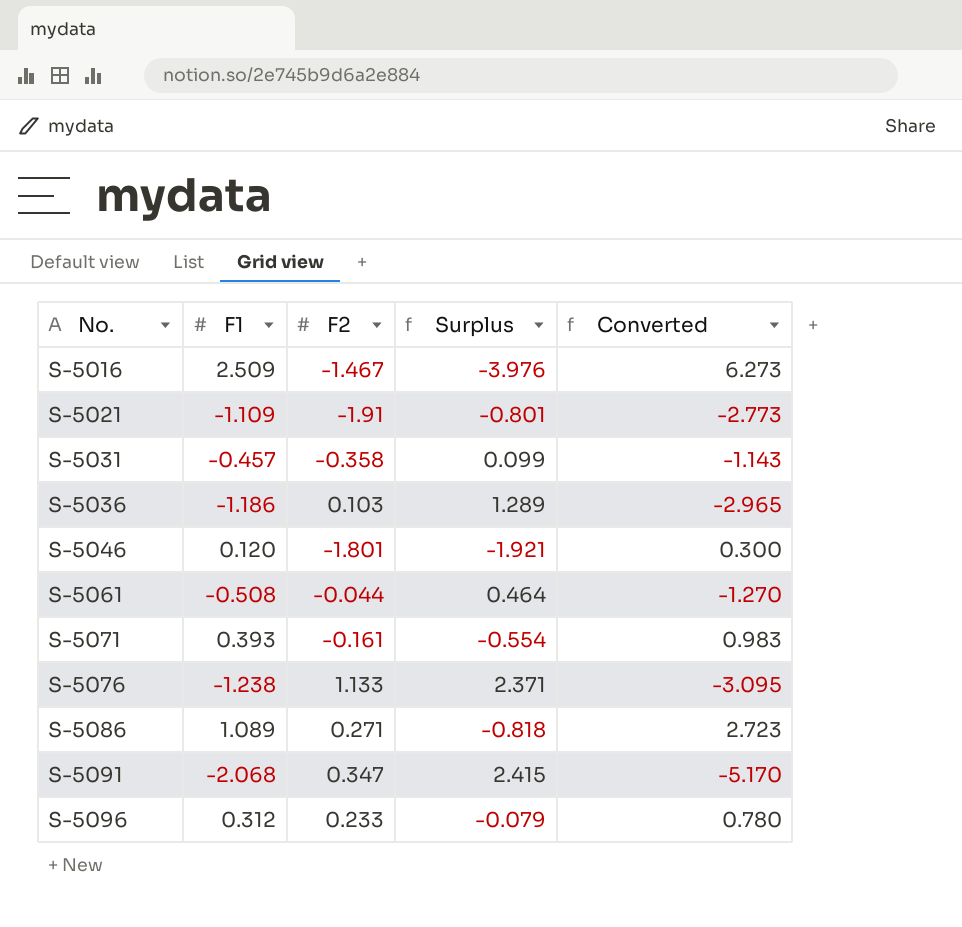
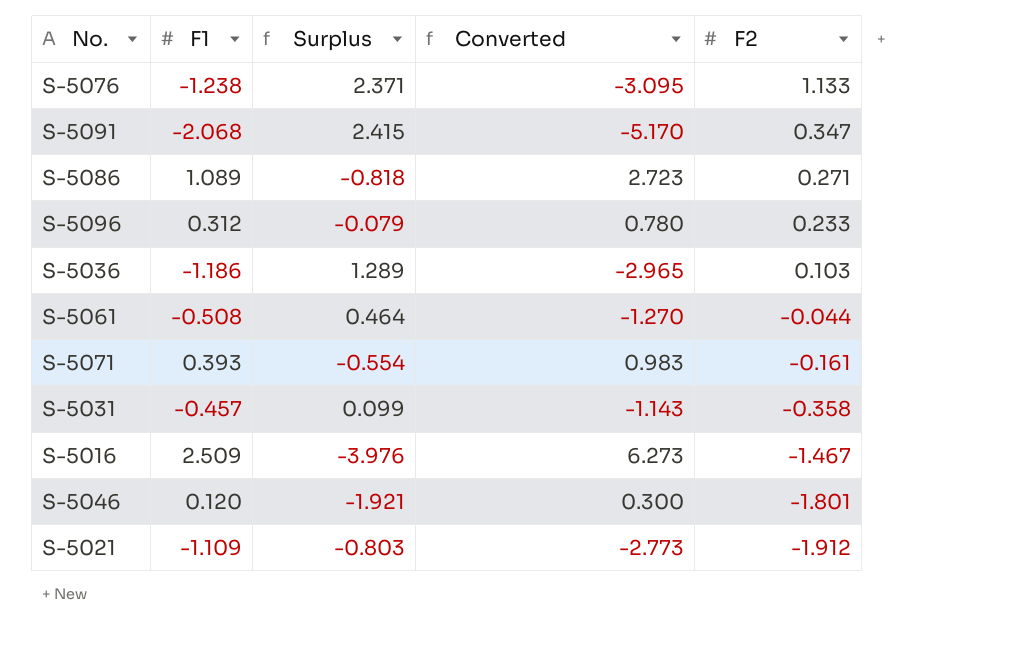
row order: No. ascending -> F2 descending
column F2 | position: 3 -> 5
S-5021 | Surplus: -0.801 -> -0.803
S-5021 | F2: -1.91 -> -1.912

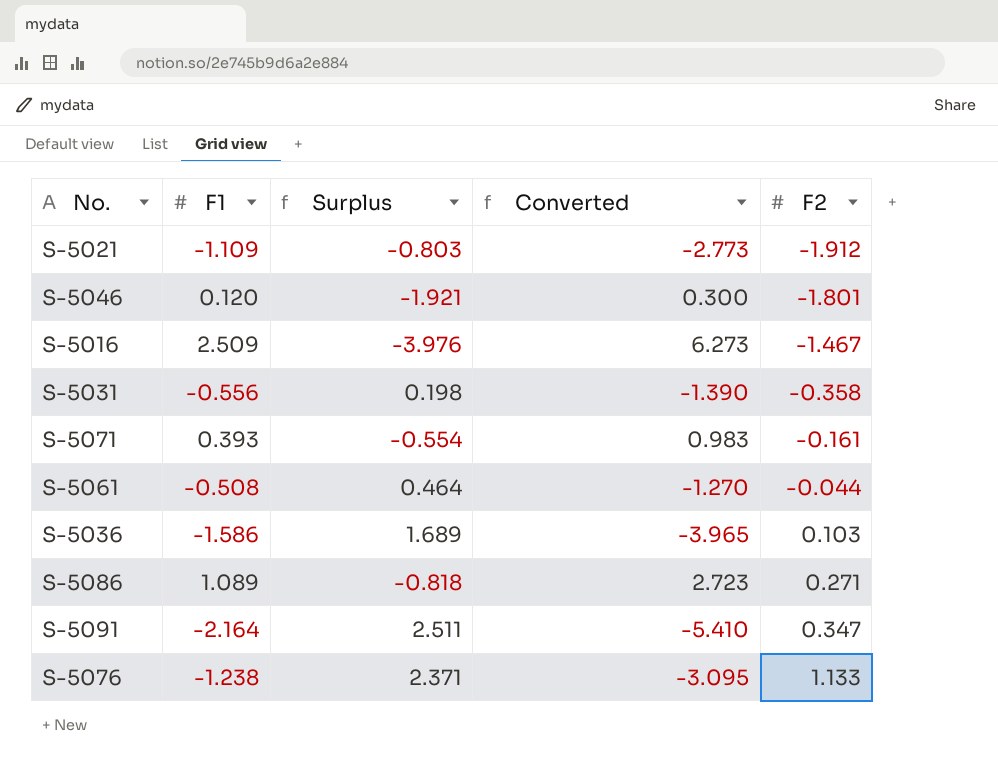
row order: F2 descending -> F2 ascending
row S-5096: 0.312 | -0.079 | 0.780 | 0.233 -> none
S-5031 | F1: -0.457 -> -0.556
S-5031 | Surplus: 0.099 -> 0.198
S-5031 | Converted: -1.143 -> -1.390
S-5036 | F1: -1.186 -> -1.586
S-5036 | Surplus: 1.289 -> 1.689
S-5036 | Converted: -2.965 -> -3.965
S-5091 | F1: -2.068 -> -2.164
S-5091 | Surplus: 2.415 -> 2.511
S-5091 | Converted: -5.170 -> -5.410

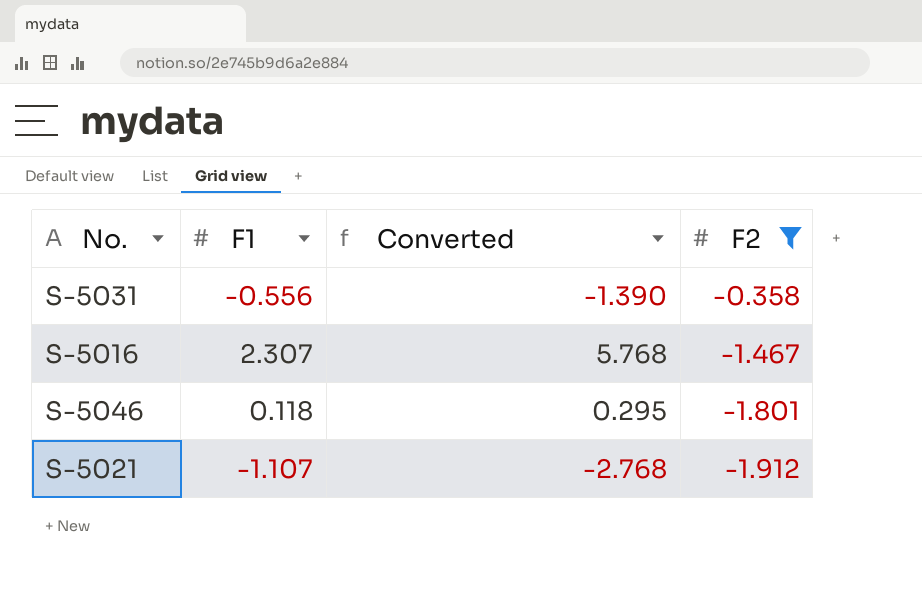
filter: none -> F2 <= -0.358
row order: F2 ascending -> F2 descending
column Surplus | formula: [F2] - [F1] -> none
S-5016 | F1: 2.509 -> 2.307
S-5016 | Converted: 6.273 -> 5.768
S-5046 | F1: 0.120 -> 0.118
S-5046 | Converted: 0.300 -> 0.295
S-5021 | F1: -1.109 -> -1.107
S-5021 | Converted: -2.773 -> -2.768

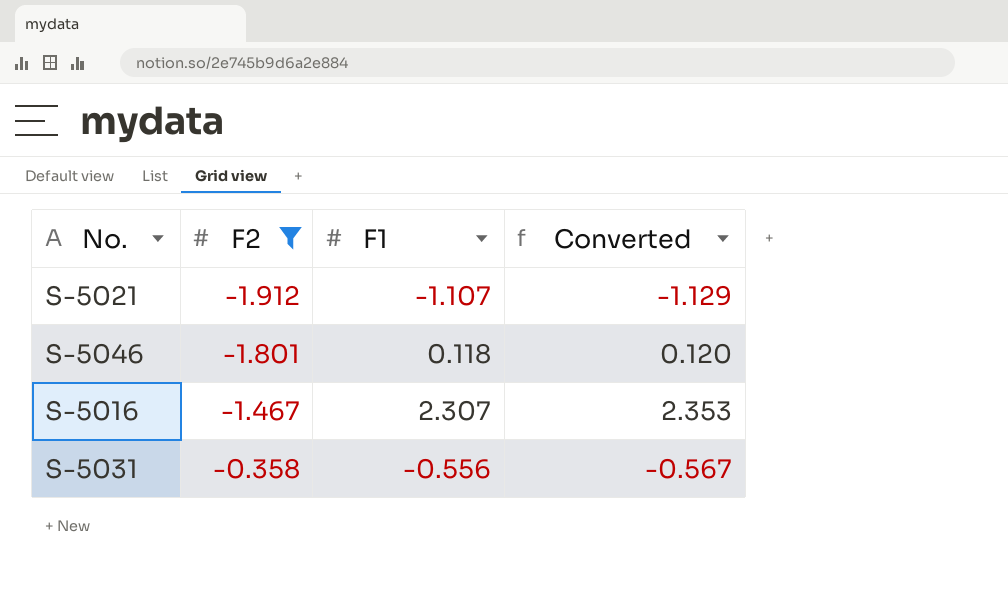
row order: F2 descending -> F2 ascending
column F2 | position: 4 -> 2
column Converted | formula: [F1] * 2.5 -> [F1] * 1.02

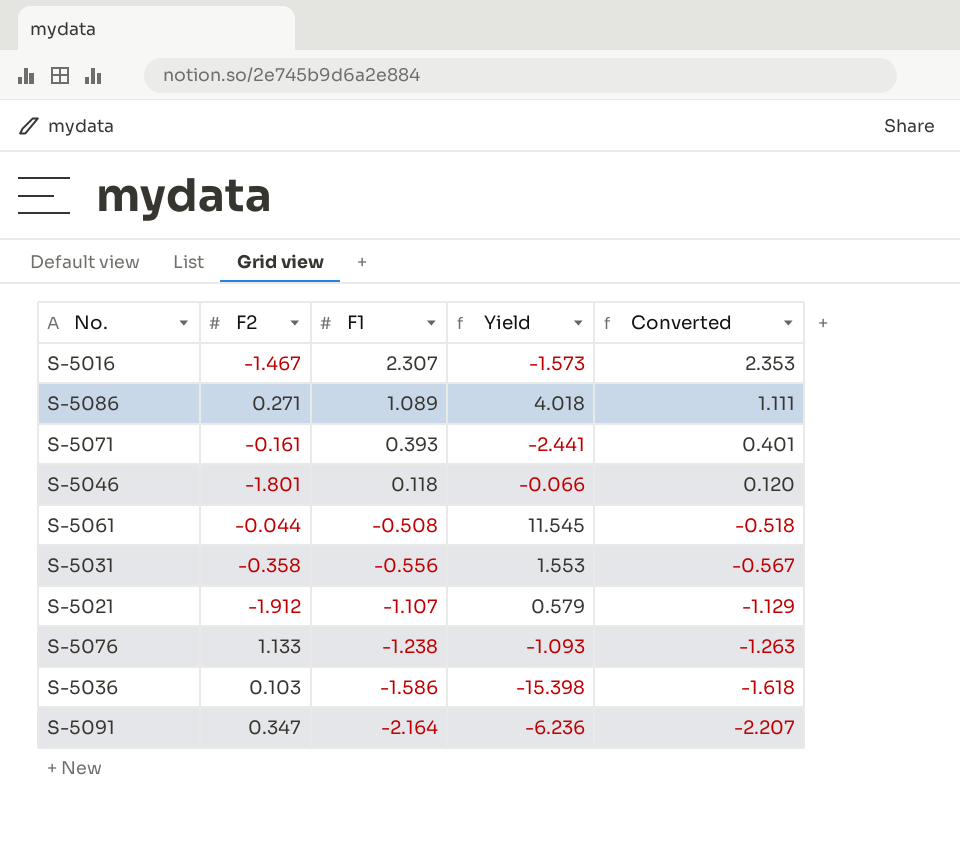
filter: F2 <= -0.358 -> none
row order: F2 ascending -> F1 descending
column Yield | formula: none -> [F1] / [F2]

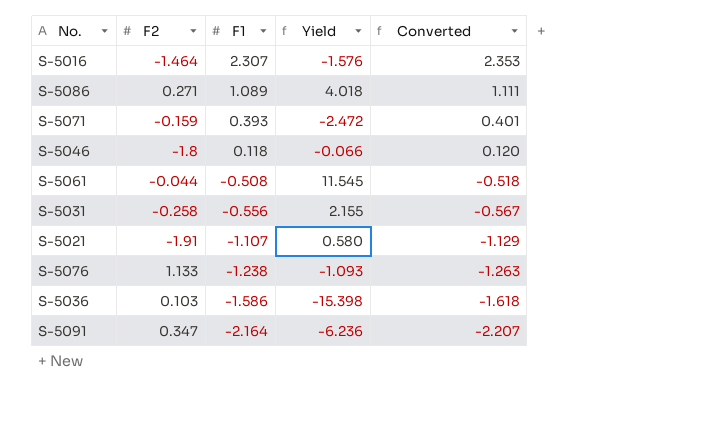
S-5016 | F2: -1.467 -> -1.464
S-5016 | Yield: -1.573 -> -1.576
S-5071 | F2: -0.161 -> -0.159
S-5071 | Yield: -2.441 -> -2.472
S-5046 | F2: -1.801 -> -1.8
S-5031 | F2: -0.358 -> -0.258
S-5031 | Yield: 1.553 -> 2.155
S-5021 | F2: -1.912 -> -1.91
S-5021 | Yield: 0.579 -> 0.580

